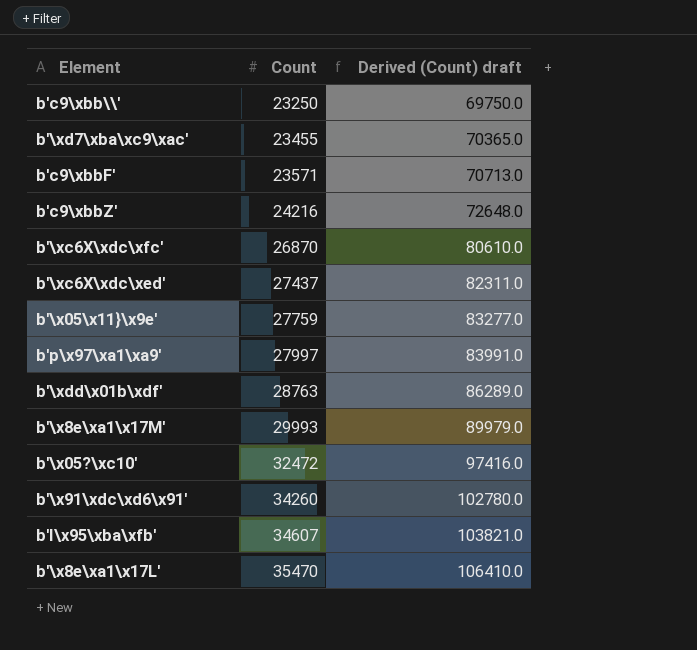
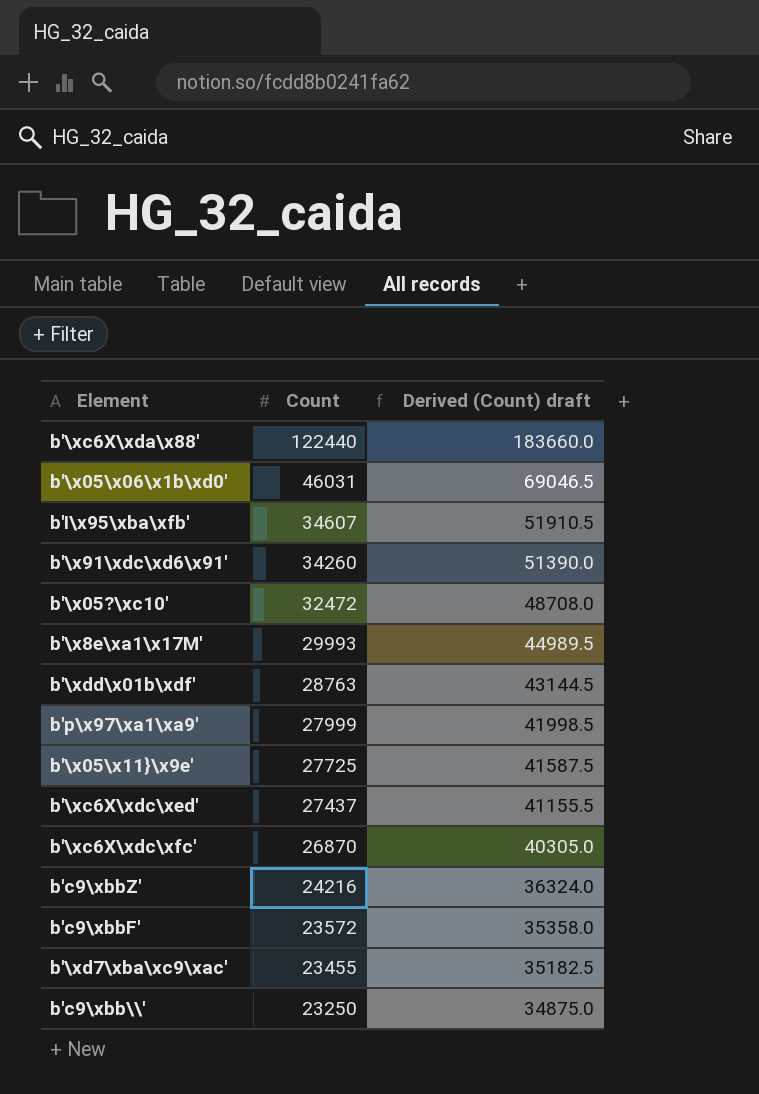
row order: Count ascending -> Count descending
column Derived (Count) draft | formula: [Count] * 3 -> [Count] * 1.5
row b'\x8e\xa1\x17L': 35470 | 106410.0 -> none
row b'\xc6X\xda\x88': none -> 122440 | 183660.0
row b'\x05\x06\x1b\xd0': none -> 46031 | 69046.5
b'p\x97\xa1\xa9' | Count: 27997 -> 27999
b'\x05\x11}\x9e' | Count: 27759 -> 27725
b'c9\xbbF' | Count: 23571 -> 23572

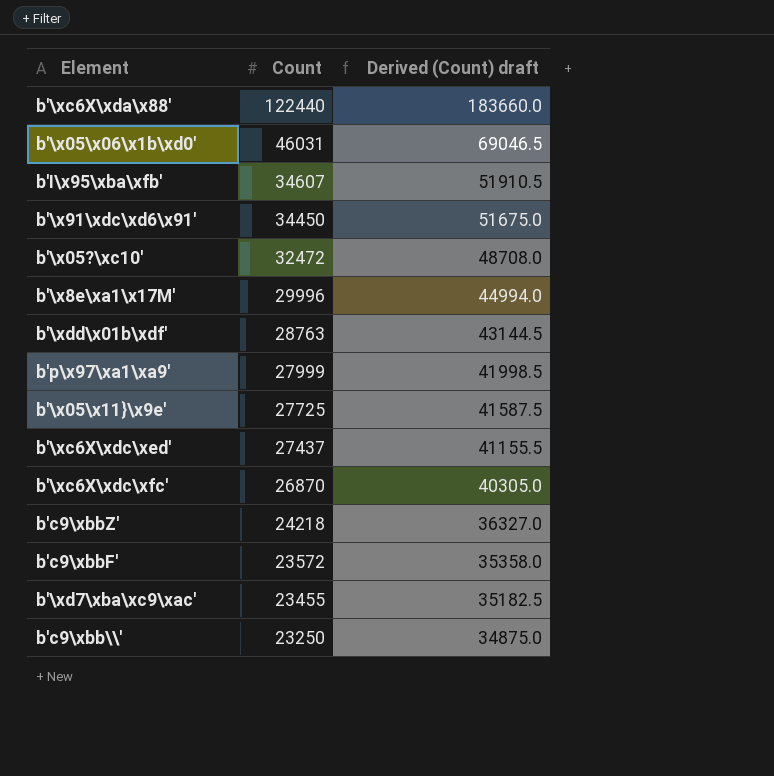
b'\x91\xdc\xd6\x91' | Count: 34260 -> 34450
b'\x91\xdc\xd6\x91' | Derived (Count) draft: 51390.0 -> 51675.0
b'\x8e\xa1\x17M' | Count: 29993 -> 29996
b'\x8e\xa1\x17M' | Derived (Count) draft: 44989.5 -> 44994.0
b'c9\xbbZ' | Count: 24216 -> 24218
b'c9\xbbZ' | Derived (Count) draft: 36324.0 -> 36327.0

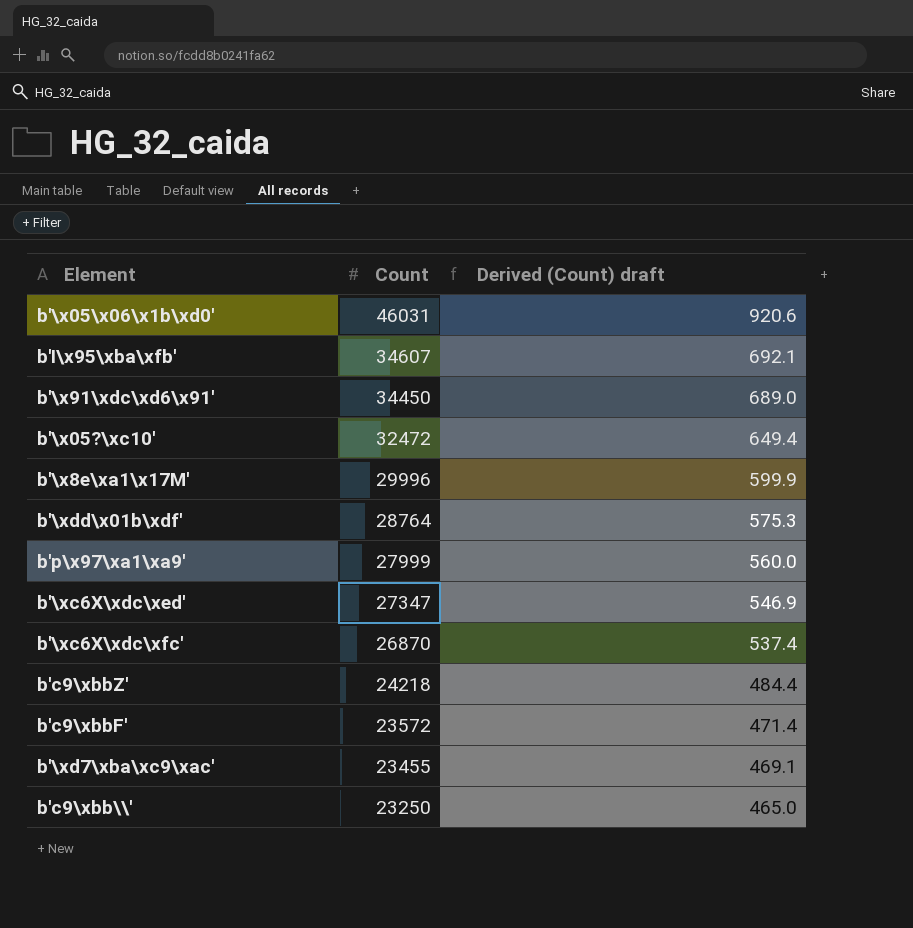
column Derived (Count) draft | formula: [Count] * 1.5 -> [Count] * 0.02
row b'\xc6X\xda\x88': 122440 | 183660.0 -> none
row b'\x05\x11}\x9e': 27725 | 41587.5 -> none
b'\xdd\x01b\xdf' | Count: 28763 -> 28764
b'\xc6X\xdc\xed' | Count: 27437 -> 27347

